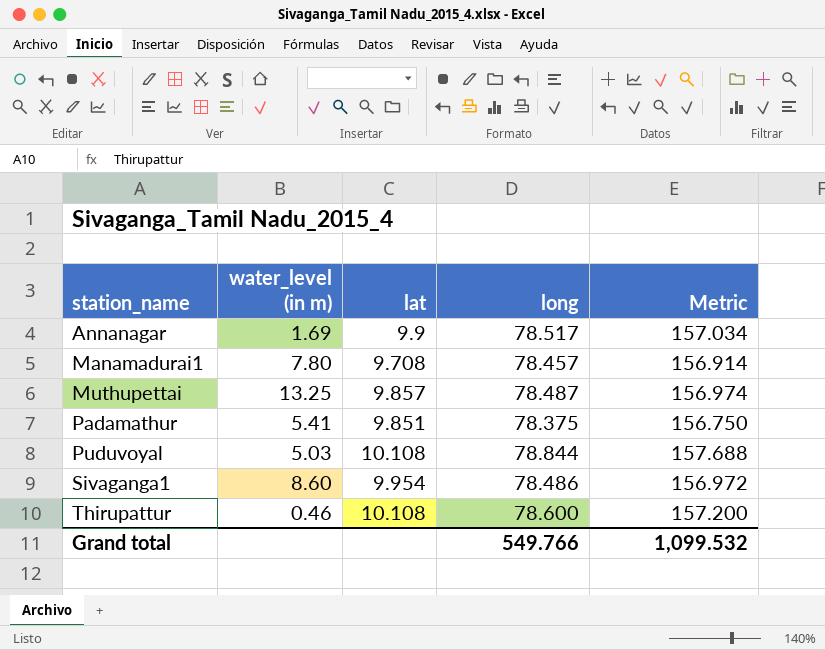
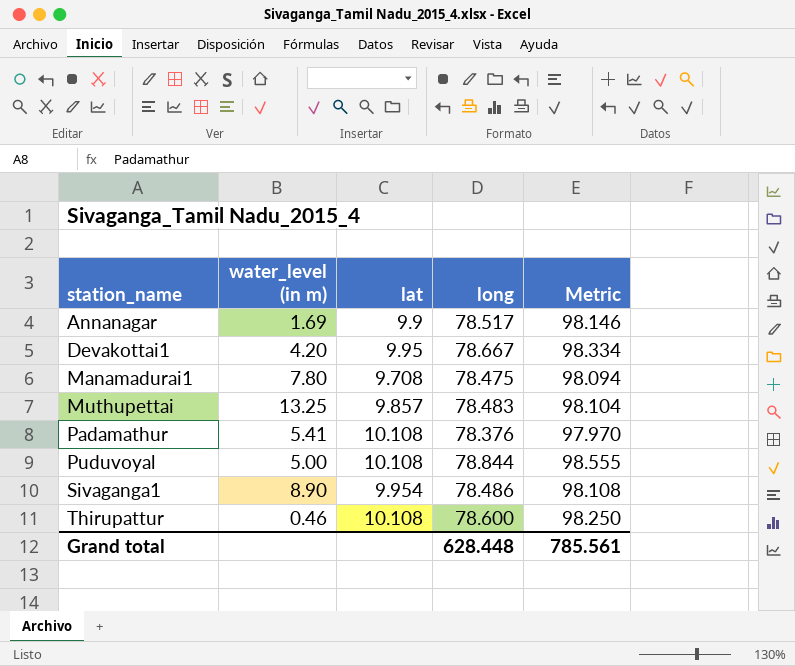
column Metric | formula: [long] * 2 -> [long] * 1.25
row Devakottai1: none -> 4.20 | 9.95 | 78.667 | 98.334
Manamadurai1 | long: 78.457 -> 78.475
Muthupettai | long: 78.487 -> 78.483
Padamathur | lat: 9.851 -> 10.108
Padamathur | long: 78.375 -> 78.376
Puduvoyal | water_level (in m): 5.03 -> 5.00
Sivaganga1 | water_level (in m): 8.60 -> 8.90
Grand total | long: 549.766 -> 628.448
Grand total | Metric: 1,099.532 -> 785.561

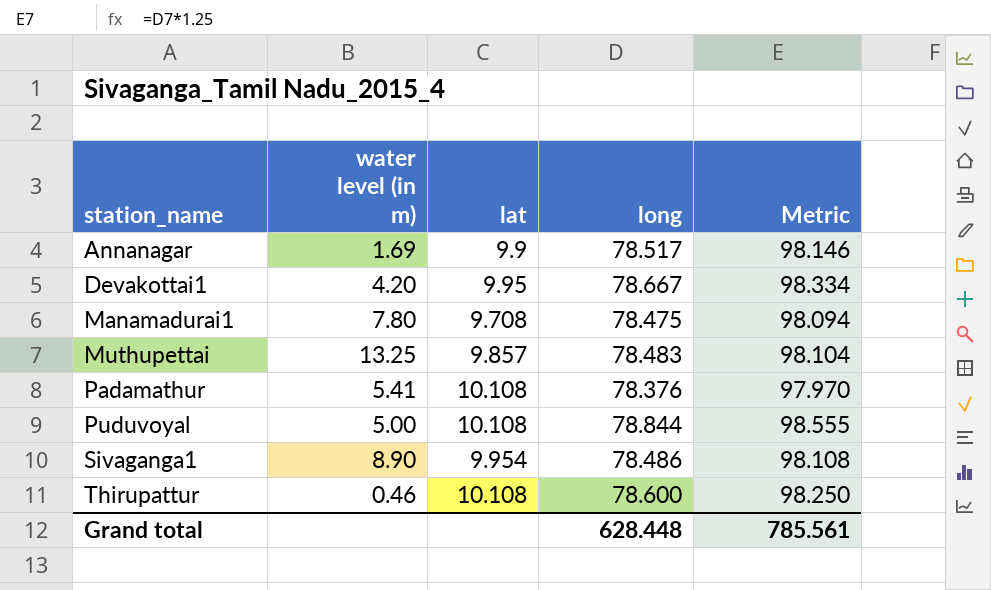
column name: water_level (in m) -> water level (in m)

